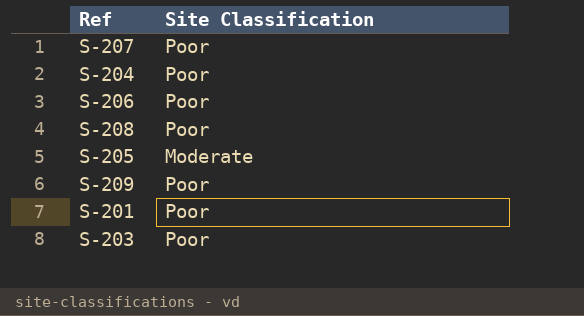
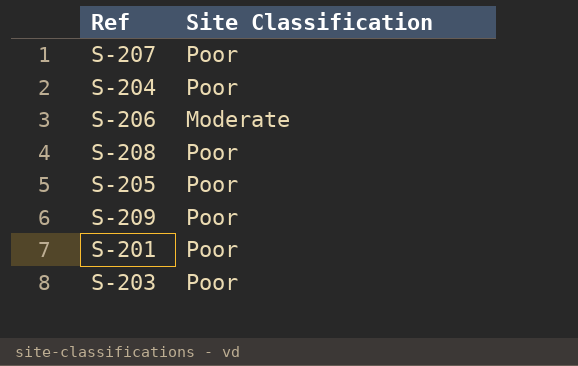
S-206 | Site Classification: Poor -> Moderate
S-205 | Site Classification: Moderate -> Poor

